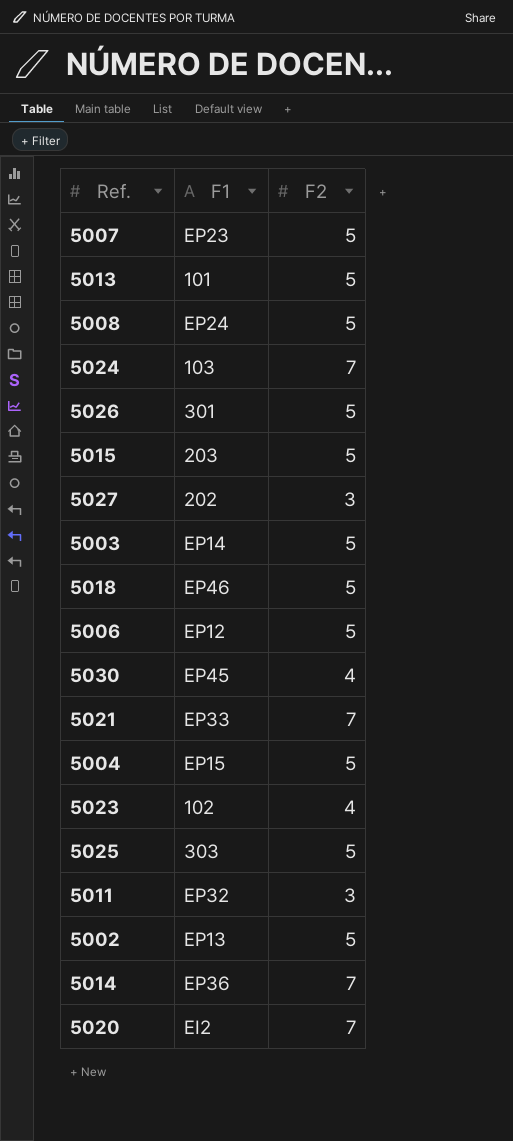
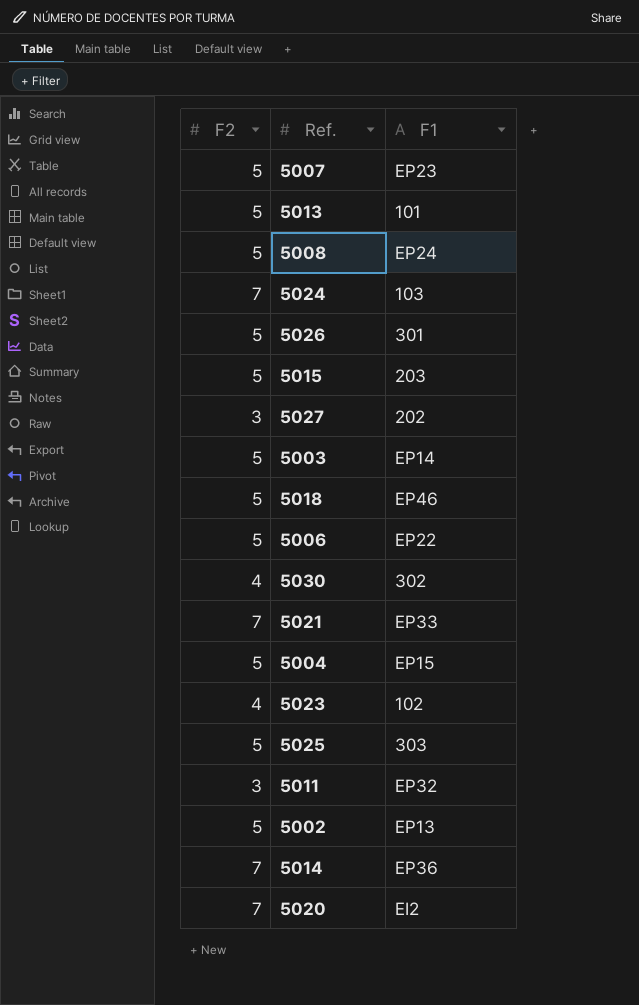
column F2 | position: 3 -> 1
5006 | F1: EP12 -> EP22
5030 | F1: EP45 -> 302

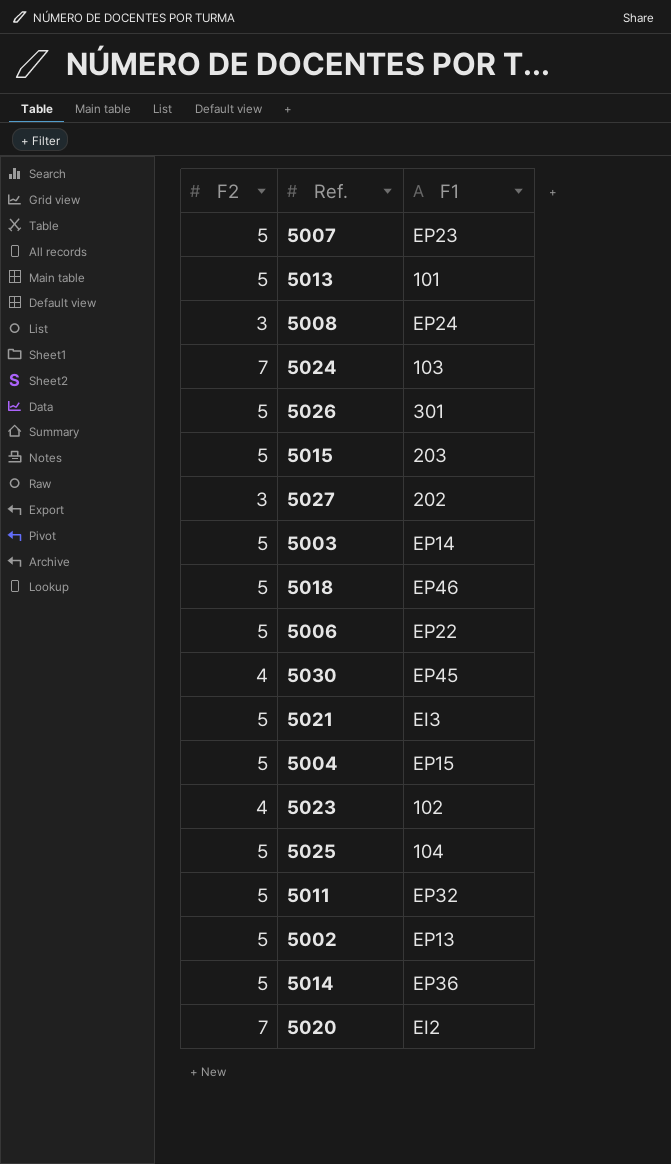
5008 | F2: 5 -> 3
5030 | F1: 302 -> EP45
5021 | F2: 7 -> 5
5021 | F1: EP33 -> EI3
5025 | F1: 303 -> 104
5011 | F2: 3 -> 5
5014 | F2: 7 -> 5

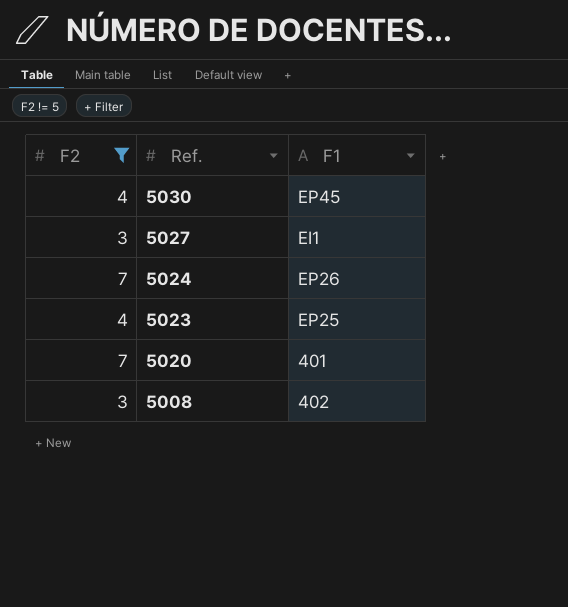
filter: none -> F2 != 5
row order: none -> Ref. descending
5027 | F1: 202 -> EI1
5024 | F1: 103 -> EP26
5023 | F1: 102 -> EP25
5020 | F1: EI2 -> 401
5008 | F1: EP24 -> 402

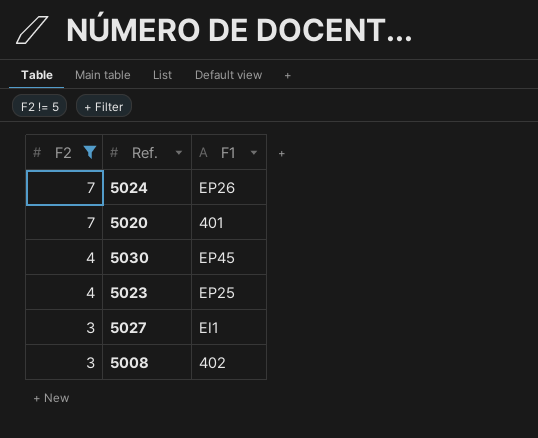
row order: Ref. descending -> F2 descending

